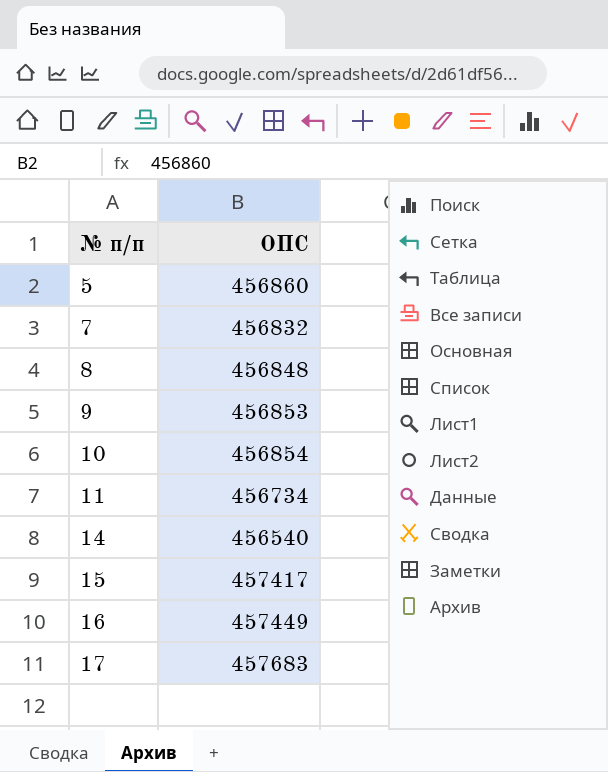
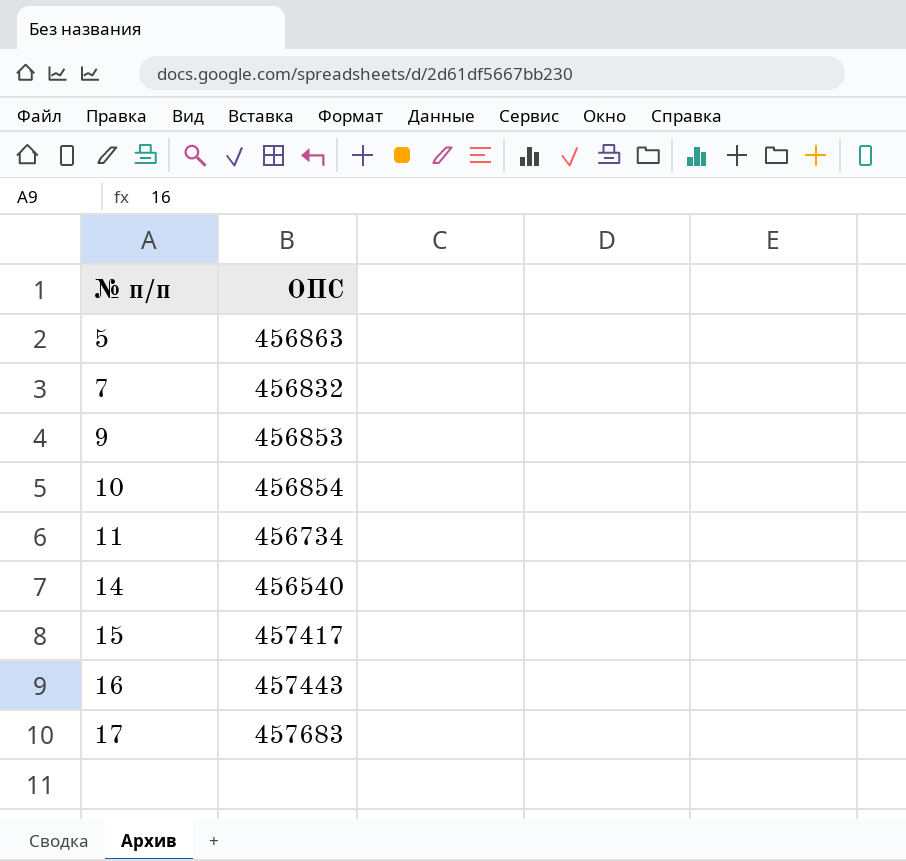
row 8: 456848 -> none
5 | ОПС: 456860 -> 456863
16 | ОПС: 457449 -> 457443

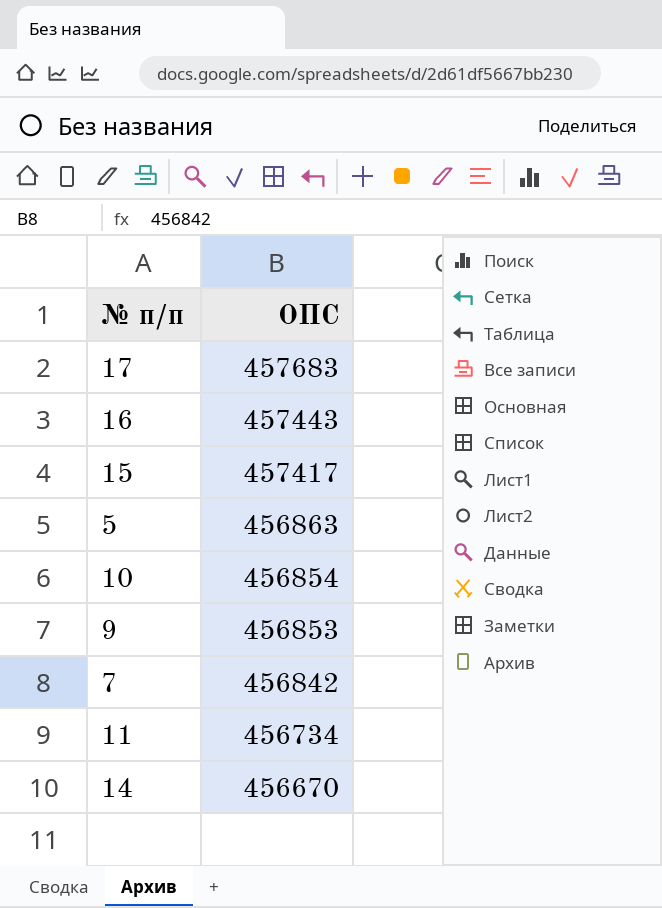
row order: № п/п ascending -> ОПС descending
7 | ОПС: 456832 -> 456842
14 | ОПС: 456540 -> 456670

